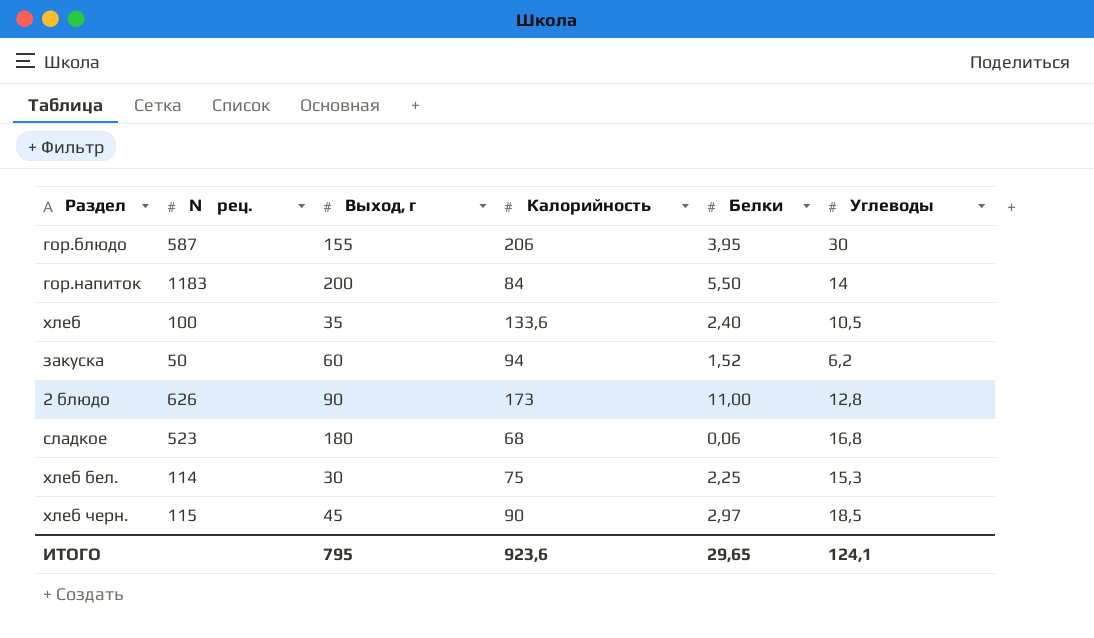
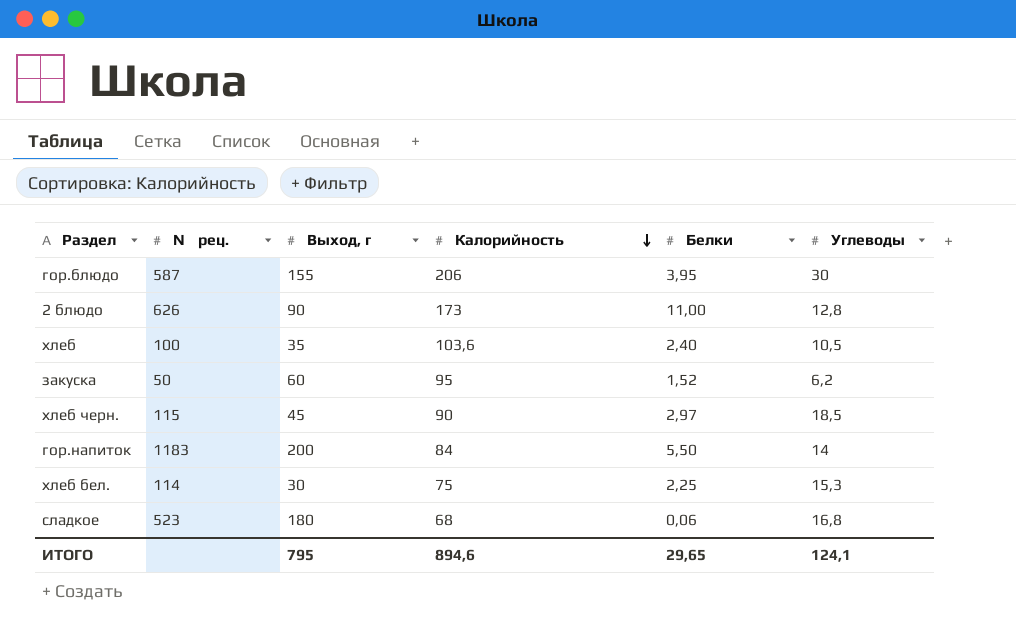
row order: none -> Калорийность descending
хлеб | Калорийность: 133,6 -> 103,6
закуска | Калорийность: 94 -> 95
ИТОГО | Калорийность: 923,6 -> 894,6

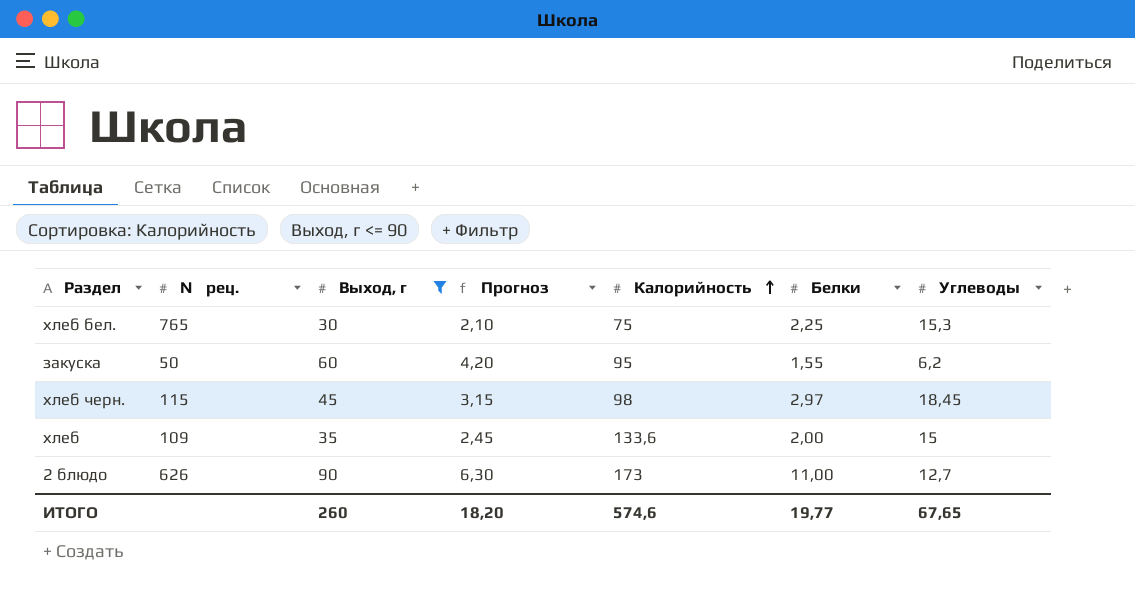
filter: none -> Выход, г <= 90
row order: Калорийность descending -> Калорийность ascending
column Прогноз | formula: none -> [Выход, г] * 0,07
хлеб бел. | № рец.: 114 -> 765
закуска | Белки: 1,52 -> 1,55
хлеб черн. | Калорийность: 90 -> 98
хлеб черн. | Углеводы: 18,5 -> 18,45
хлеб | № рец.: 100 -> 109
хлеб | Калорийность: 103,6 -> 133,6
хлеб | Белки: 2,40 -> 2,00
хлеб | Углеводы: 10,5 -> 15
2 блюдо | Углеводы: 12,8 -> 12,7
ИТОГО | Выход, г: 795 -> 260
ИТОГО | Калорийность: 894,6 -> 574,6
ИТОГО | Белки: 29,65 -> 19,77
ИТОГО | Углеводы: 124,1 -> 67,65

